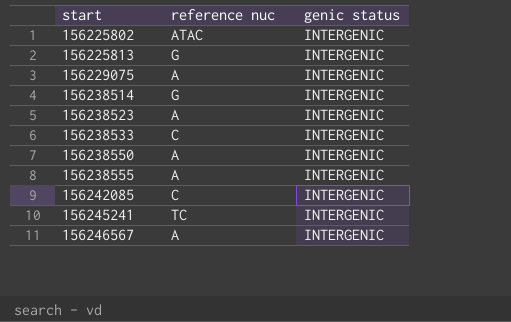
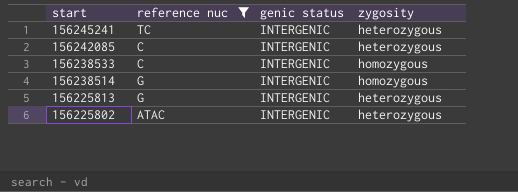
filter: none -> reference nuc != A
row order: start ascending -> start descending
column zygosity | position: none -> 4

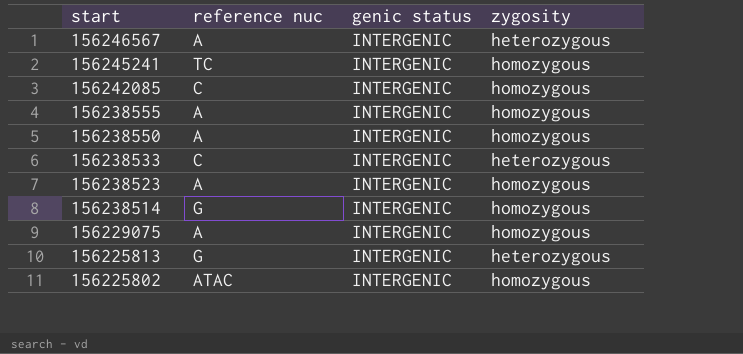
filter: reference nuc != A -> none
156245241 | zygosity: heterozygous -> homozygous
156242085 | zygosity: heterozygous -> homozygous
156238533 | zygosity: homozygous -> heterozygous
156225802 | zygosity: heterozygous -> homozygous

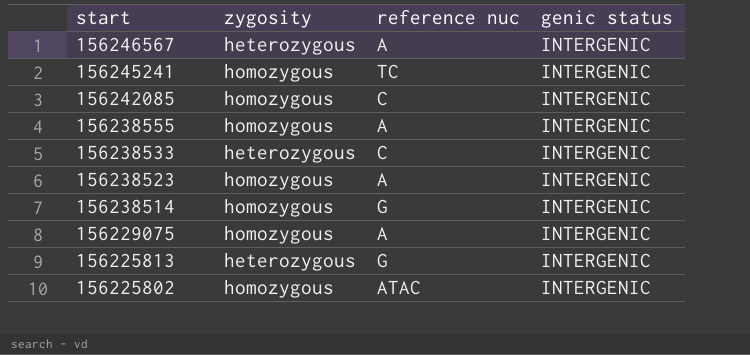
column zygosity | position: 4 -> 2
row 156238550: A | INTERGENIC | homozygous -> none

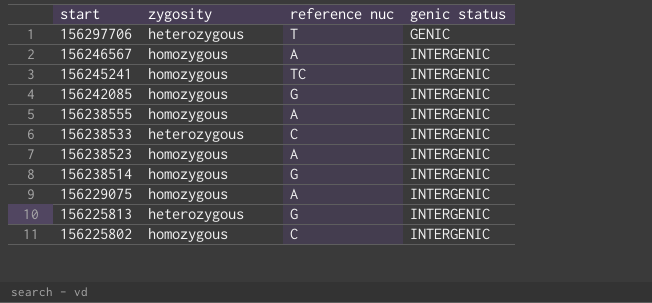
row 156297706: none -> heterozygous | T | GENIC
156246567 | zygosity: heterozygous -> homozygous
156242085 | reference nuc: C -> G
156225802 | reference nuc: ATAC -> C

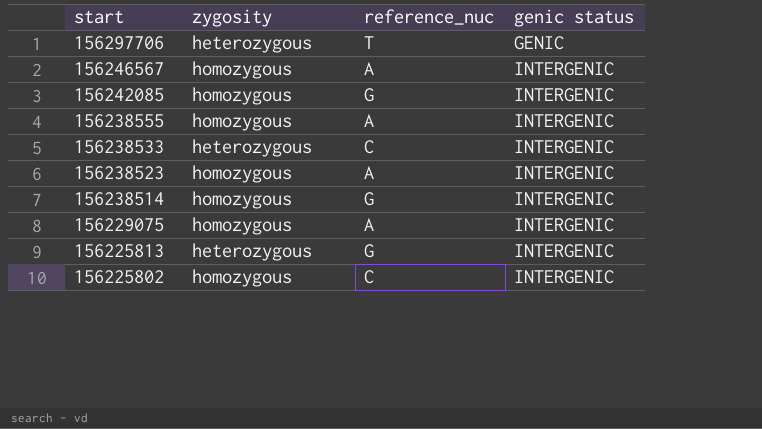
column name: reference nuc -> reference_nuc
row 156245241: homozygous | TC | INTERGENIC -> none

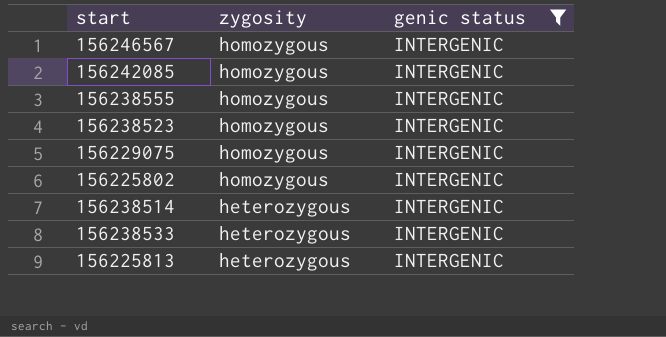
filter: none -> genic status = INTERGENIC
row order: start descending -> zygosity descending
column reference_nuc | position: 3 -> none
156238514 | zygosity: homozygous -> heterozygous

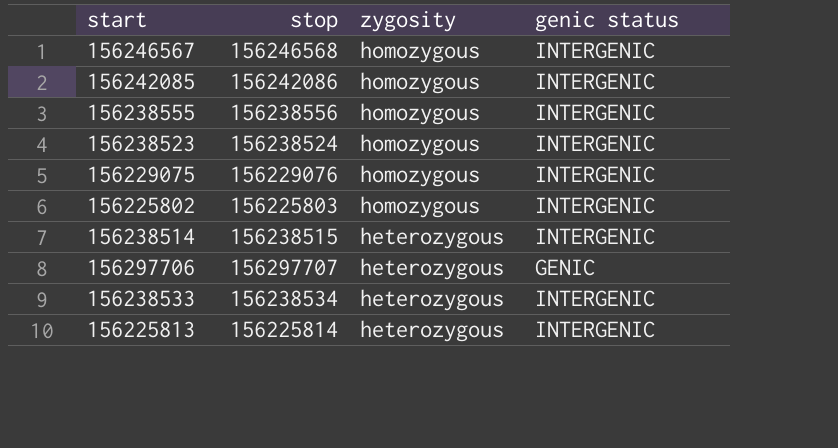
filter: genic status = INTERGENIC -> none
column stop | position: none -> 2

